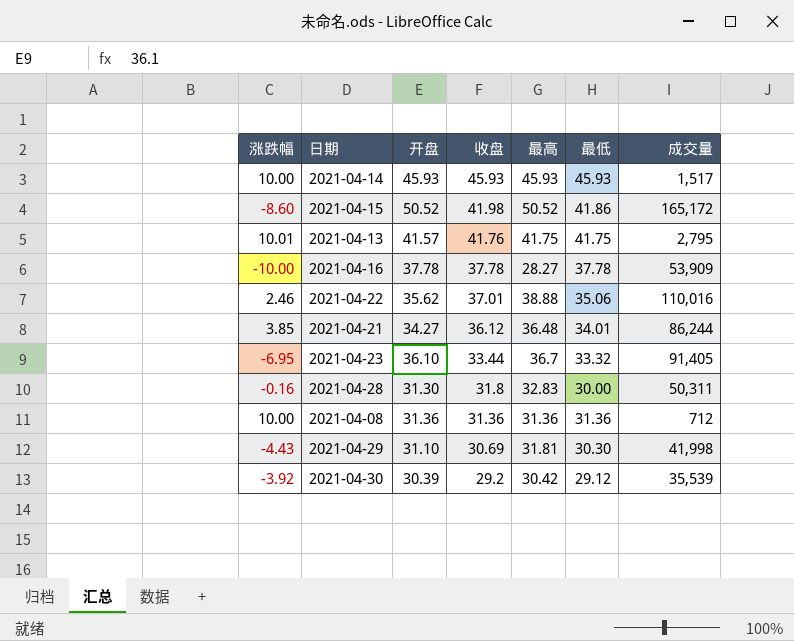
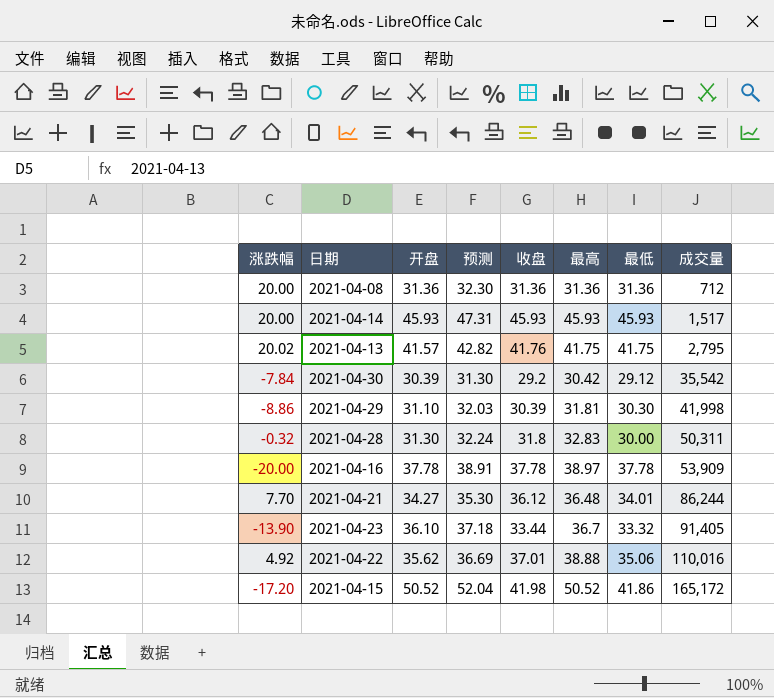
row order: 收盘 descending -> 成交量 ascending
column 预测 | formula: none -> [开盘] * 1.03
2021-04-08 | 涨跌幅: 10.00 -> 20.00
2021-04-14 | 涨跌幅: 10.00 -> 20.00
2021-04-13 | 涨跌幅: 10.01 -> 20.02
2021-04-30 | 涨跌幅: -3.92 -> -7.84
2021-04-30 | 成交量: 35,539 -> 35,542
2021-04-29 | 涨跌幅: -4.43 -> -8.86
2021-04-29 | 收盘: 30.69 -> 30.39
2021-04-28 | 涨跌幅: -0.16 -> -0.32
2021-04-16 | 涨跌幅: -10.00 -> -20.00
2021-04-16 | 最高: 28.27 -> 38.97
2021-04-21 | 涨跌幅: 3.85 -> 7.70
2021-04-23 | 涨跌幅: -6.95 -> -13.90
2021-04-22 | 涨跌幅: 2.46 -> 4.92
2021-04-15 | 涨跌幅: -8.60 -> -17.20

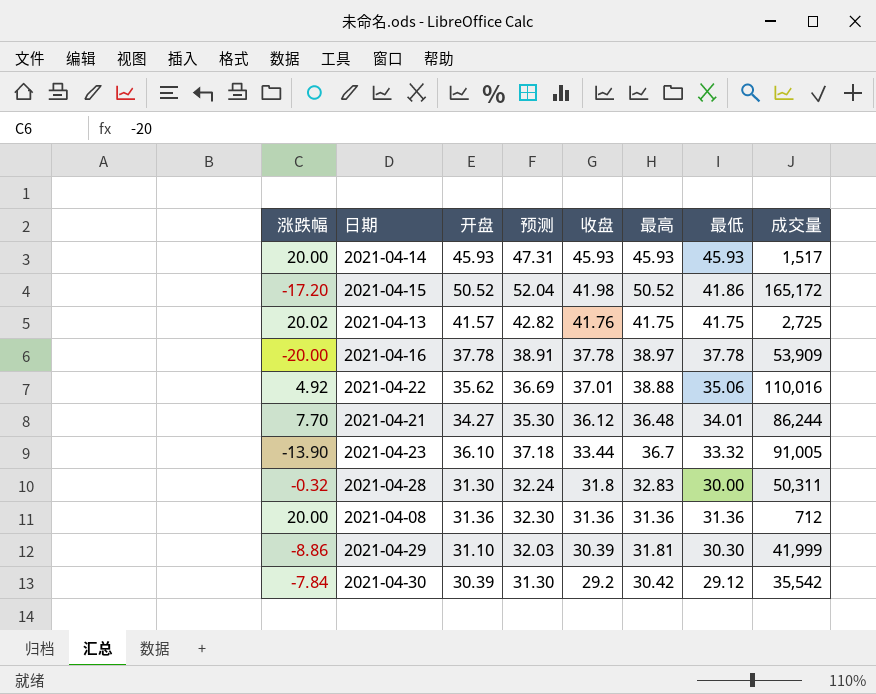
row order: 成交量 ascending -> 收盘 descending
2021-04-13 | 成交量: 2,795 -> 2,725
2021-04-23 | 成交量: 91,405 -> 91,005
2021-04-29 | 成交量: 41,998 -> 41,999

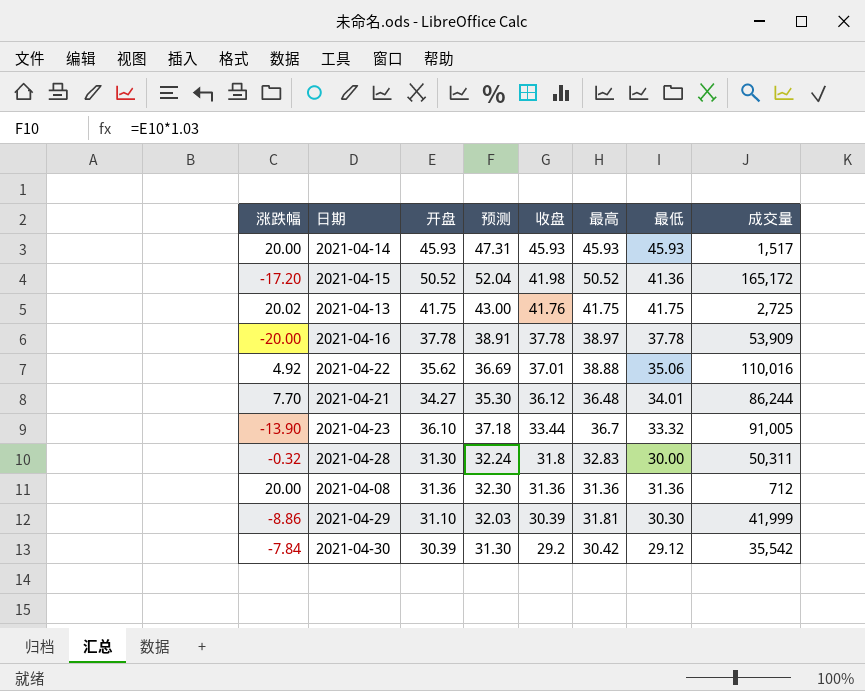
2021-04-15 | 最低: 41.86 -> 41.36
2021-04-13 | 开盘: 41.57 -> 41.75
2021-04-13 | 预测: 42.82 -> 43.00

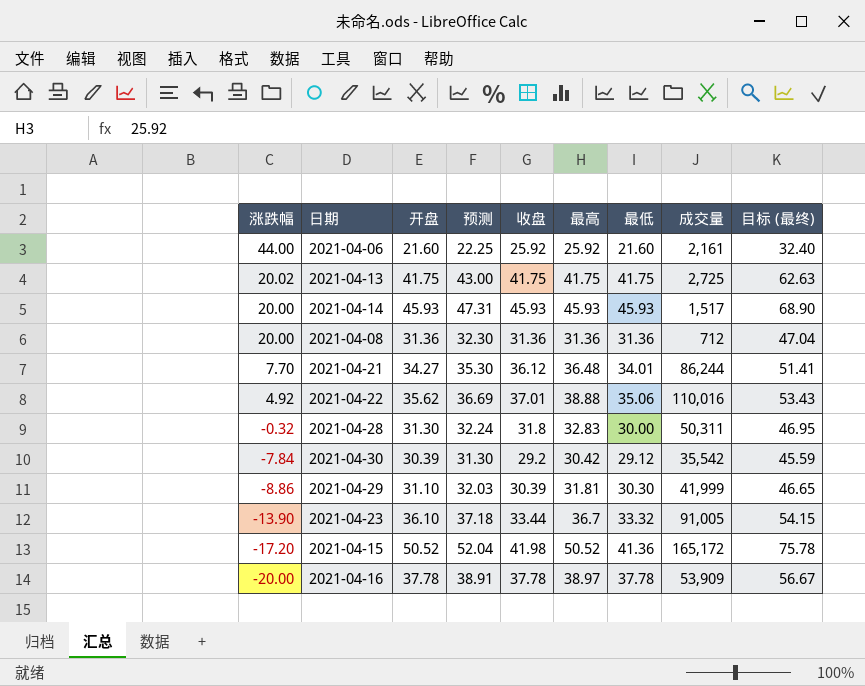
row order: 收盘 descending -> 涨跌幅 descending
column 目标 (最终) | formula: none -> [开盘] * 1.5
row 2021-04-06: none -> 44.00 | 21.60 | 22.25 | 25.92 | 25.92 | 21.60 | 2,161 | 32.40
2021-04-13 | 收盘: 41.76 -> 41.75

